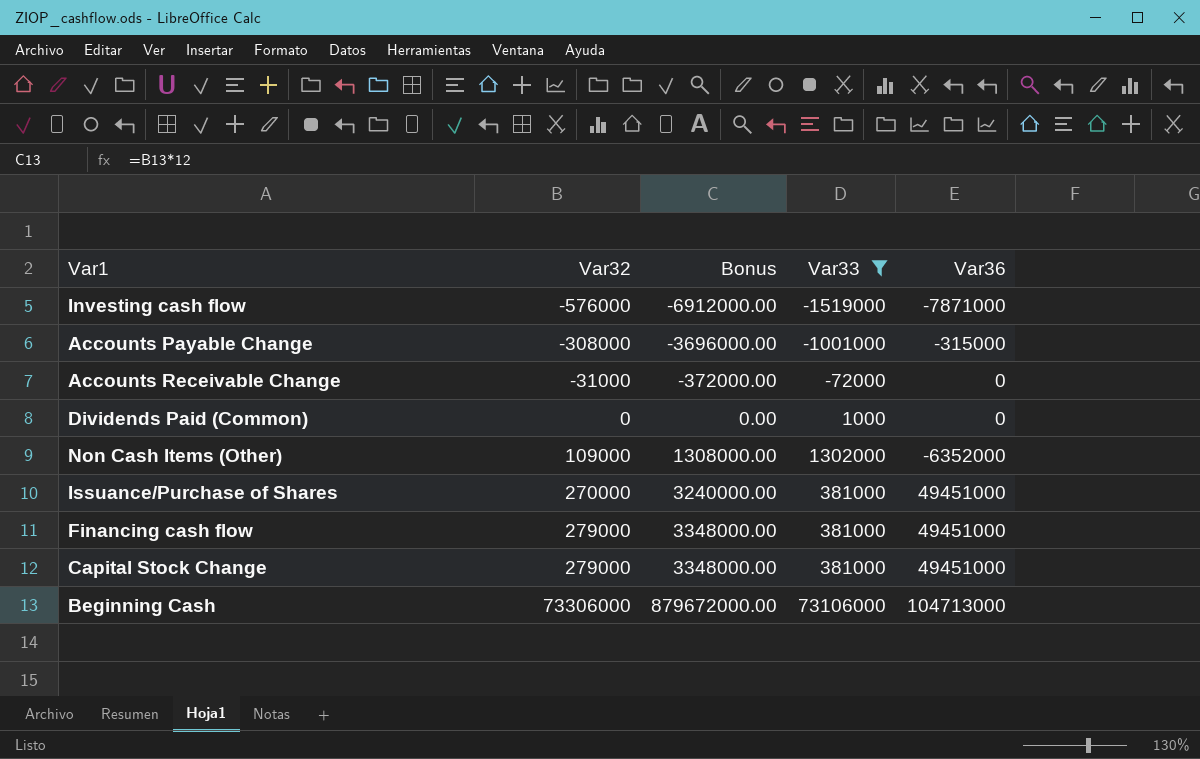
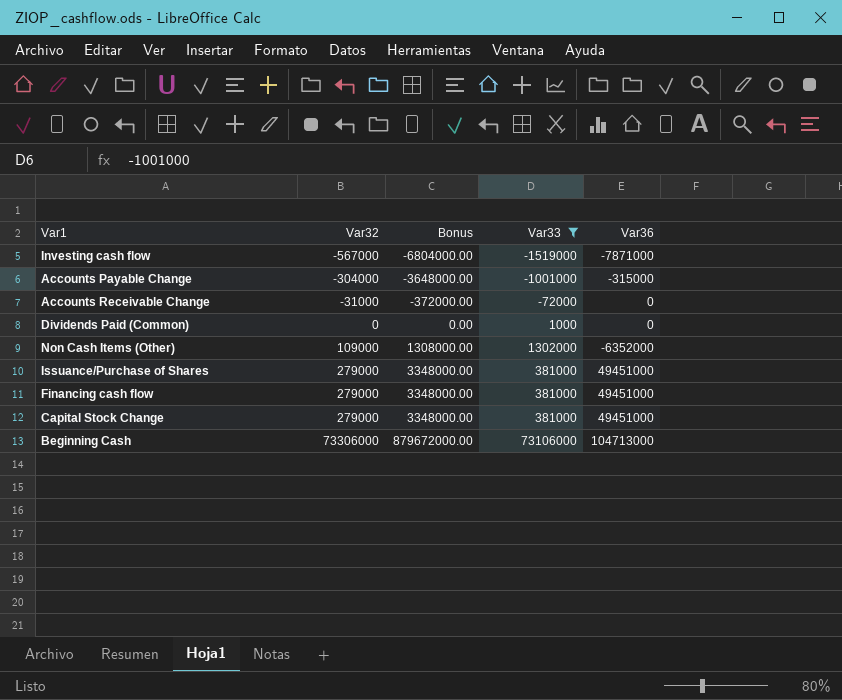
Investing cash flow | Var32: -576000 -> -567000
Investing cash flow | Bonus: -6912000.00 -> -6804000.00
Accounts Payable Change | Var32: -308000 -> -304000
Accounts Payable Change | Bonus: -3696000.00 -> -3648000.00
Issuance/Purchase of Shares | Var32: 270000 -> 279000
Issuance/Purchase of Shares | Bonus: 3240000.00 -> 3348000.00

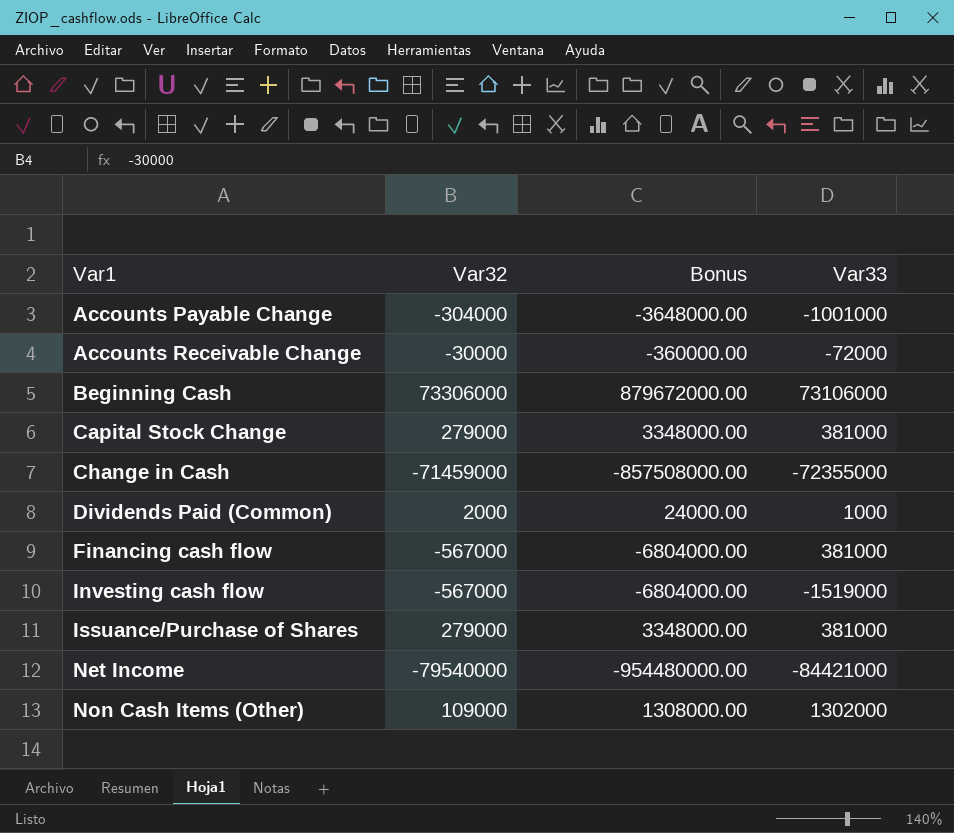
filter: Var33 >= -1519000 -> none
row order: Var32 ascending -> Var1 ascending
column Var36 | position: 5 -> none
Accounts Receivable Change | Var32: -31000 -> -30000
Accounts Receivable Change | Bonus: -372000.00 -> -360000.00
Dividends Paid (Common) | Var32: 0 -> 2000
Dividends Paid (Common) | Bonus: 0.00 -> 24000.00
Financing cash flow | Var32: 279000 -> -567000
Financing cash flow | Bonus: 3348000.00 -> -6804000.00

